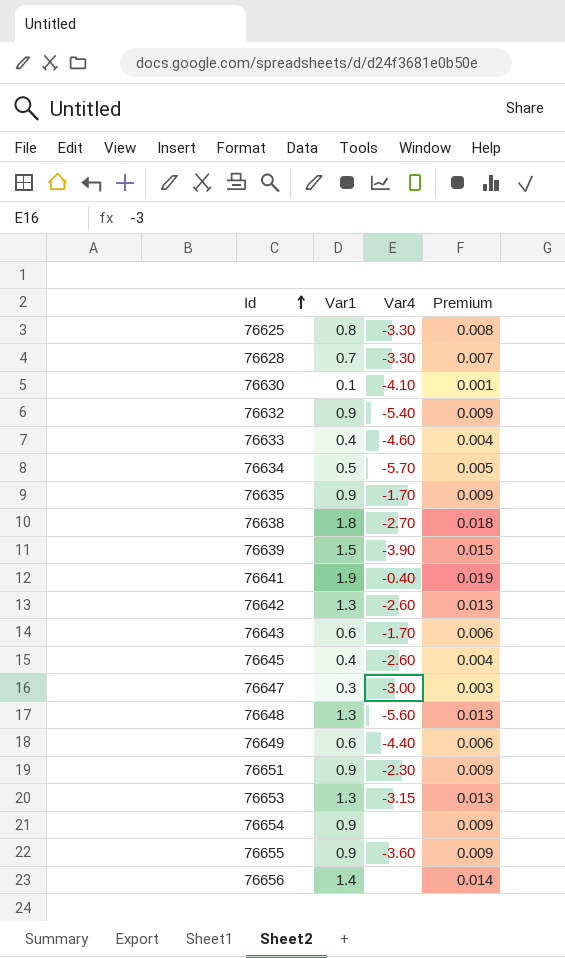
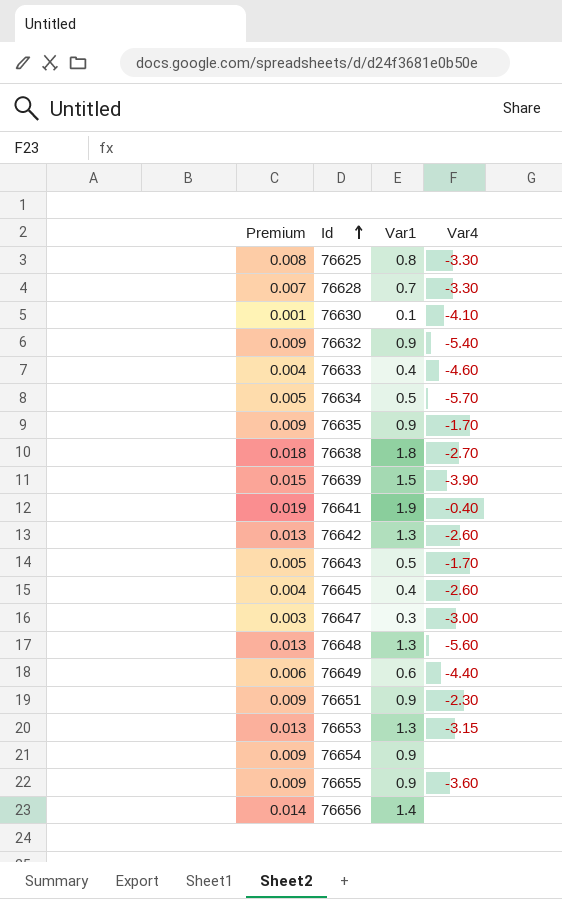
column Premium | position: 4 -> 1
76643 | Premium: 0.006 -> 0.005
76643 | Var1: 0.6 -> 0.5

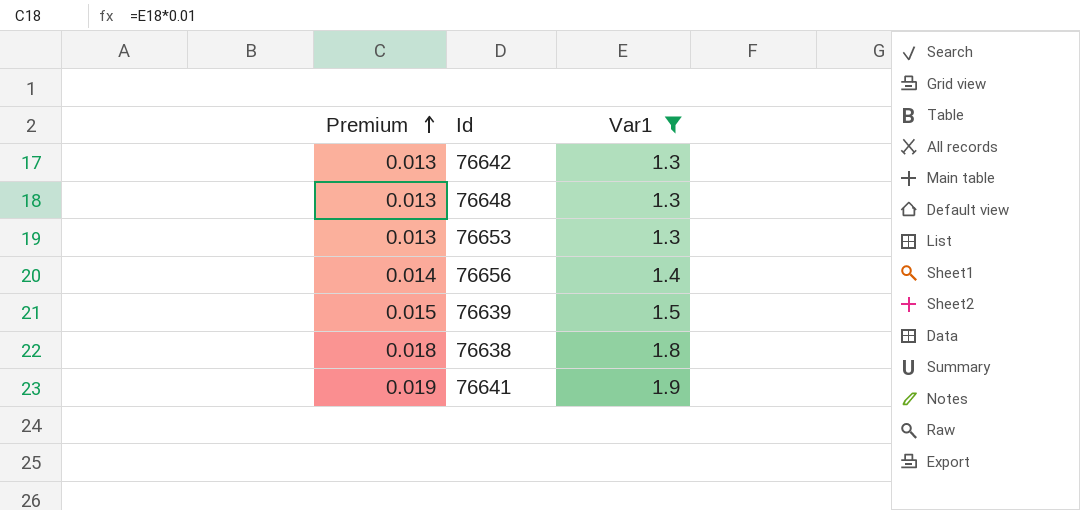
filter: none -> Var1 >= 1.3
row order: Id ascending -> Premium ascending
column Var4 | position: 4 -> none

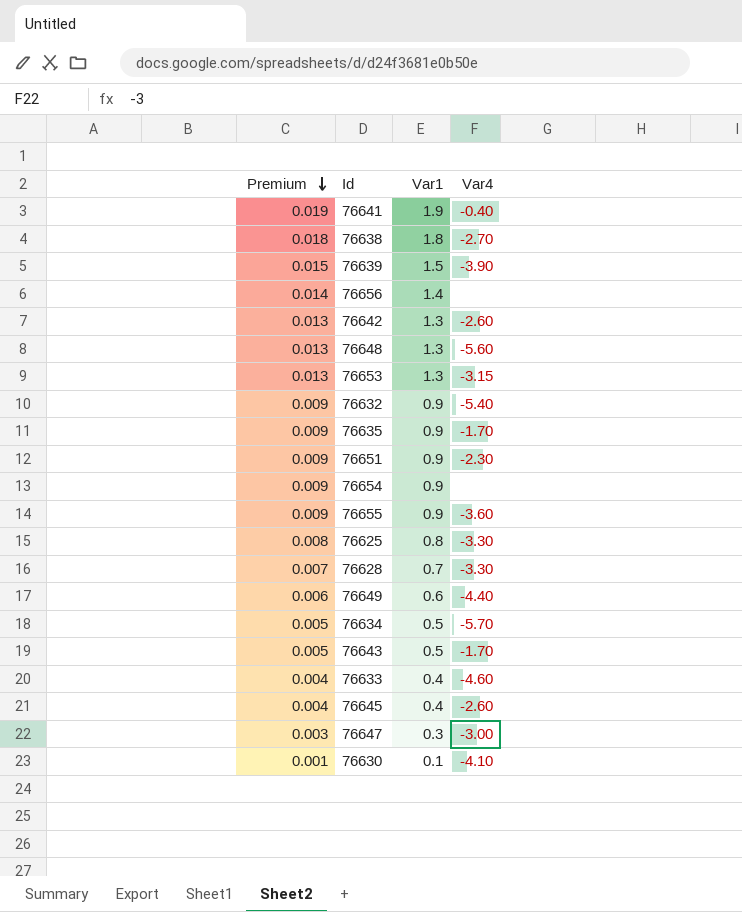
filter: Var1 >= 1.3 -> none
row order: Premium ascending -> Premium descending
column Var4 | position: none -> 4

